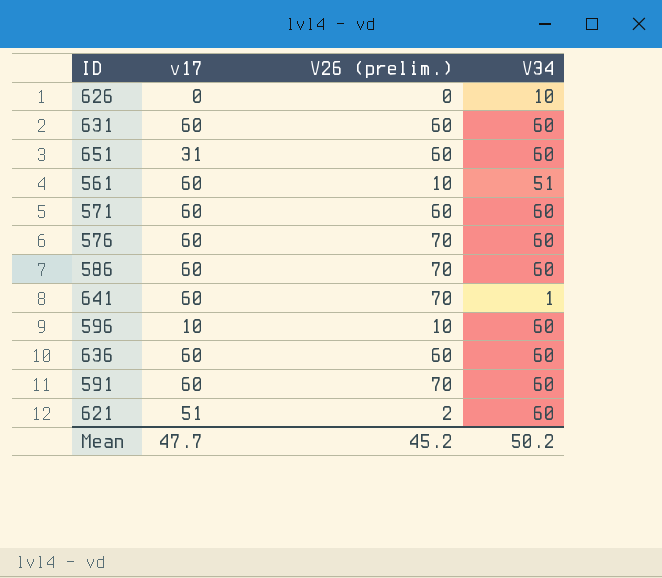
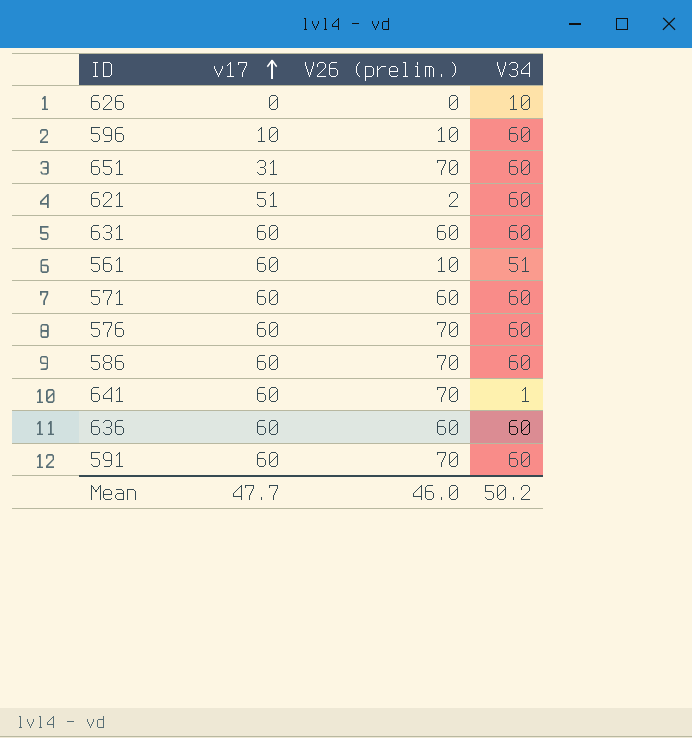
row order: none -> v17 ascending
651 | V26 (prelim.): 60 -> 70
Mean | V26 (prelim.): 45.2 -> 46.0

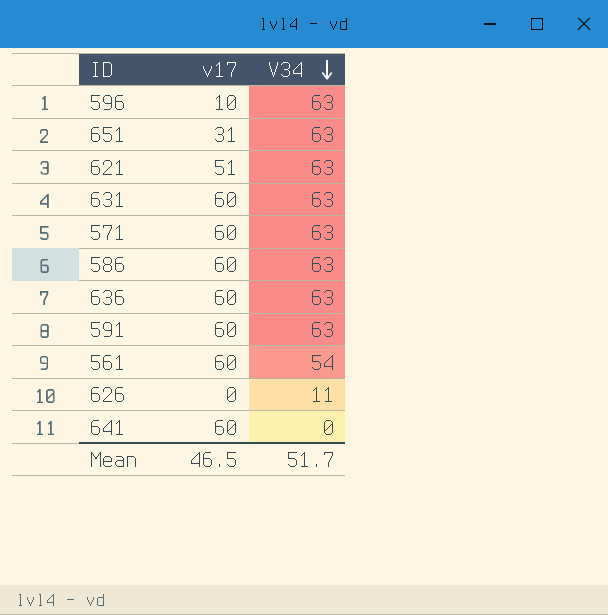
row order: v17 ascending -> V34 descending
column V26 (prelim.) | position: 3 -> none
row 576: 60 | 70 | 60 -> none
596 | V34: 60 -> 63
651 | V34: 60 -> 63
621 | V34: 60 -> 63
631 | V34: 60 -> 63
571 | V34: 60 -> 63
586 | V34: 60 -> 63
636 | V34: 60 -> 63
591 | V34: 60 -> 63
561 | V34: 51 -> 54
626 | V34: 10 -> 11
641 | V34: 1 -> 0
Mean | v17: 47.7 -> 46.5
Mean | V34: 50.2 -> 51.7

